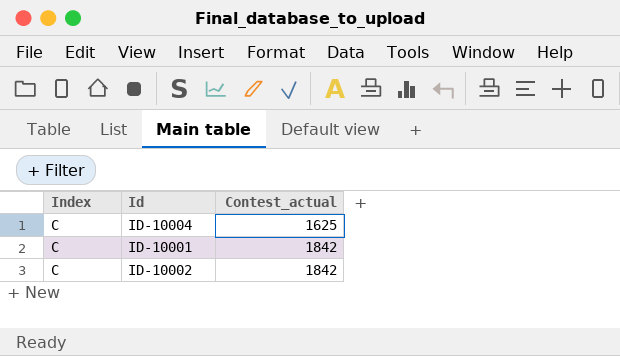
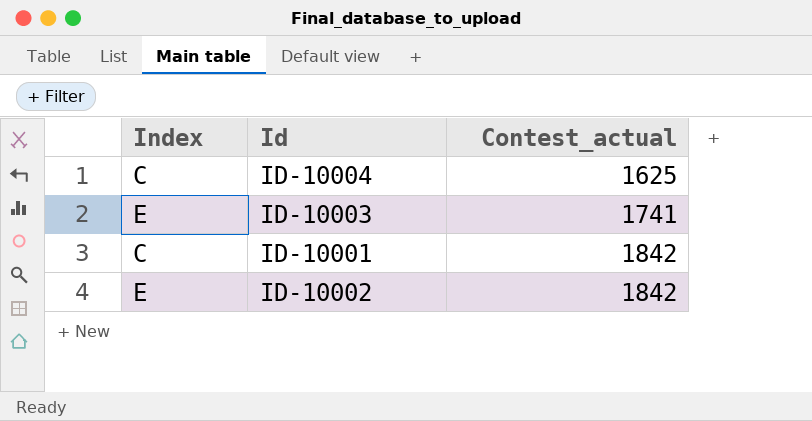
row ID-10003: none -> E | 1741
ID-10002 | Index: C -> E

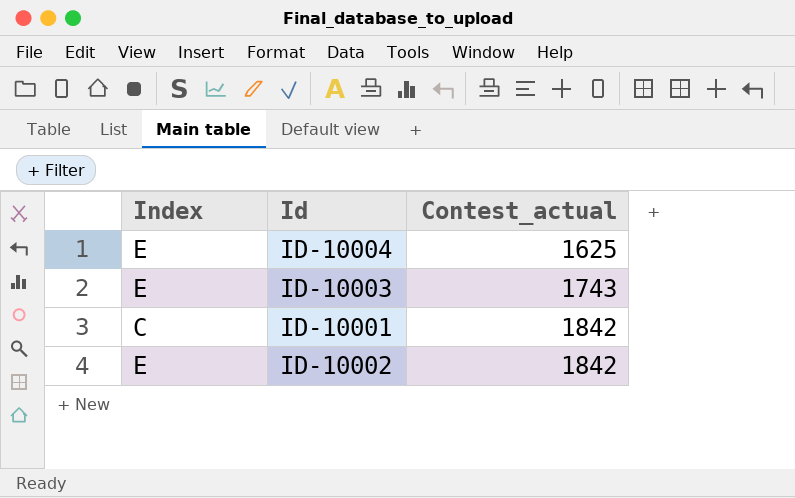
ID-10004 | Index: C -> E
ID-10003 | Contest_actual: 1741 -> 1743

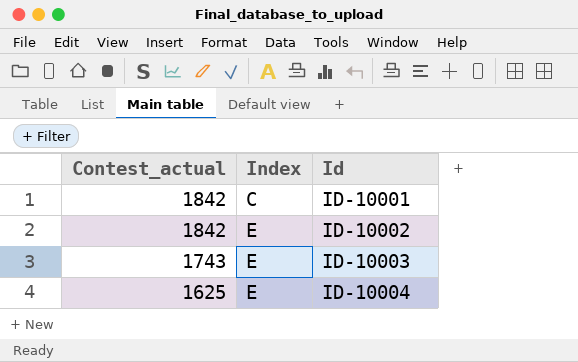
row order: Contest_actual ascending -> Contest_actual descending
column Contest_actual | position: 3 -> 1

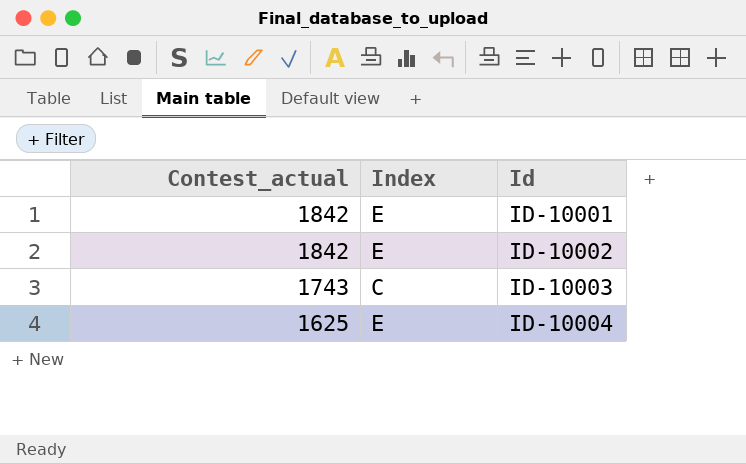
ID-10001 | Index: C -> E
ID-10003 | Index: E -> C

